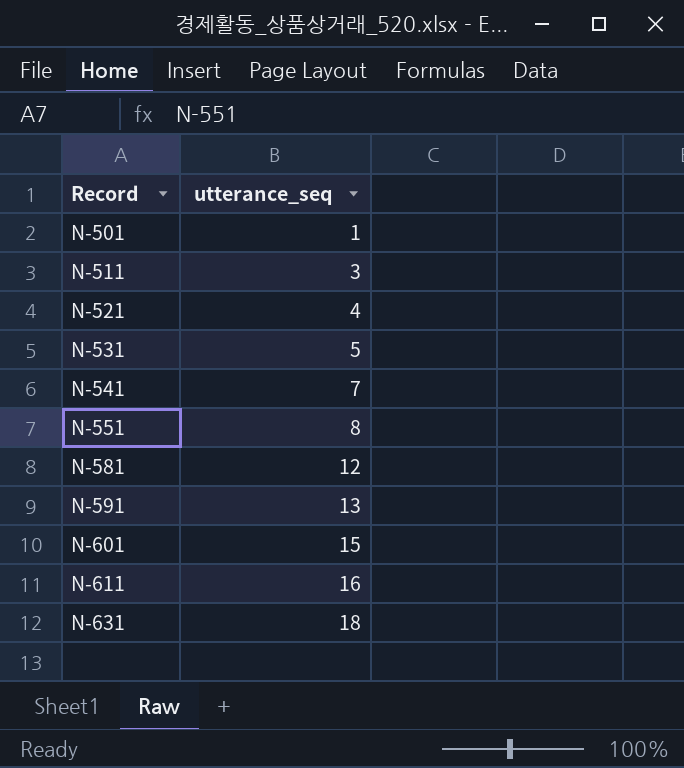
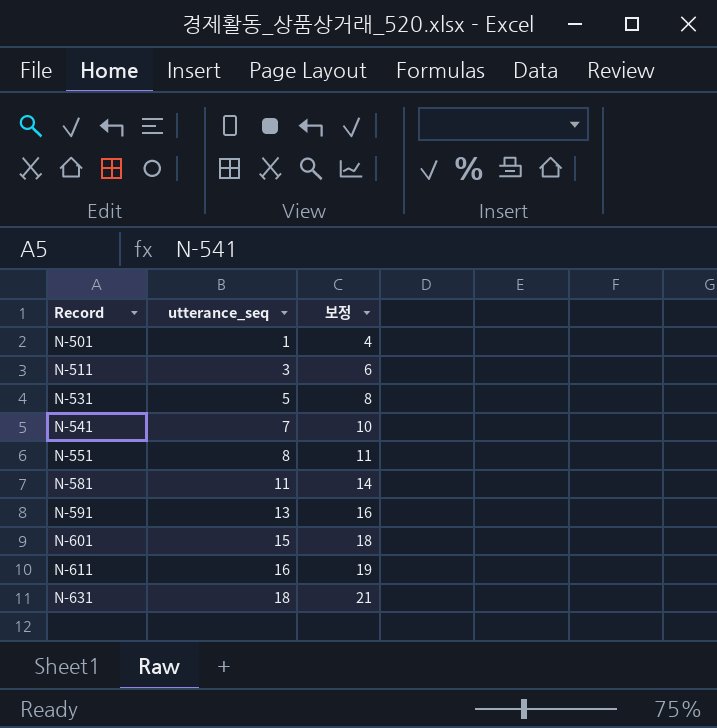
column 보정 | formula: none -> [utterance_seq] + 3
row N-521: 4 -> none
N-581 | utterance_seq: 12 -> 11

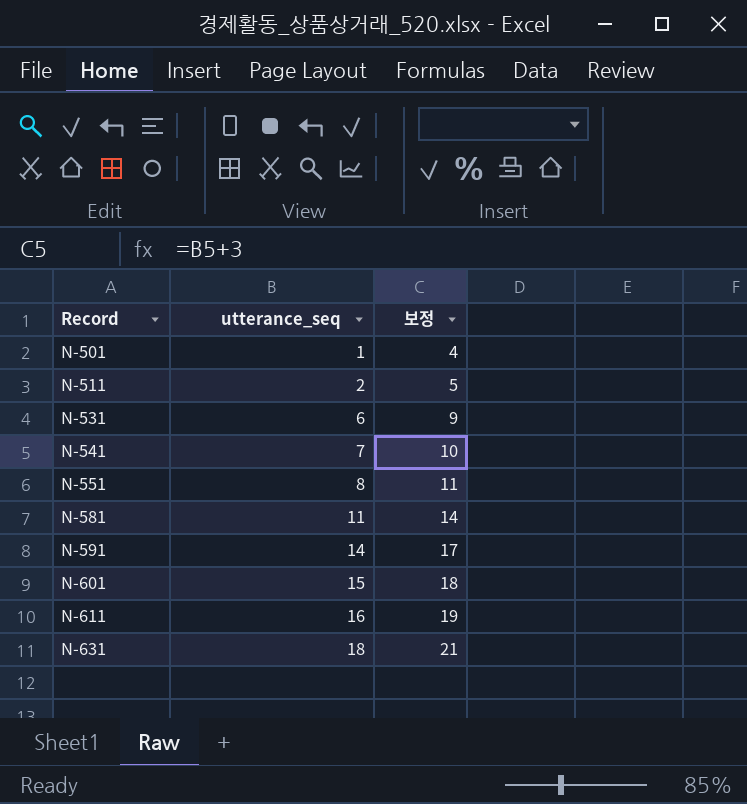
N-511 | utterance_seq: 3 -> 2
N-511 | 보정: 6 -> 5
N-531 | utterance_seq: 5 -> 6
N-531 | 보정: 8 -> 9
N-591 | utterance_seq: 13 -> 14
N-591 | 보정: 16 -> 17

